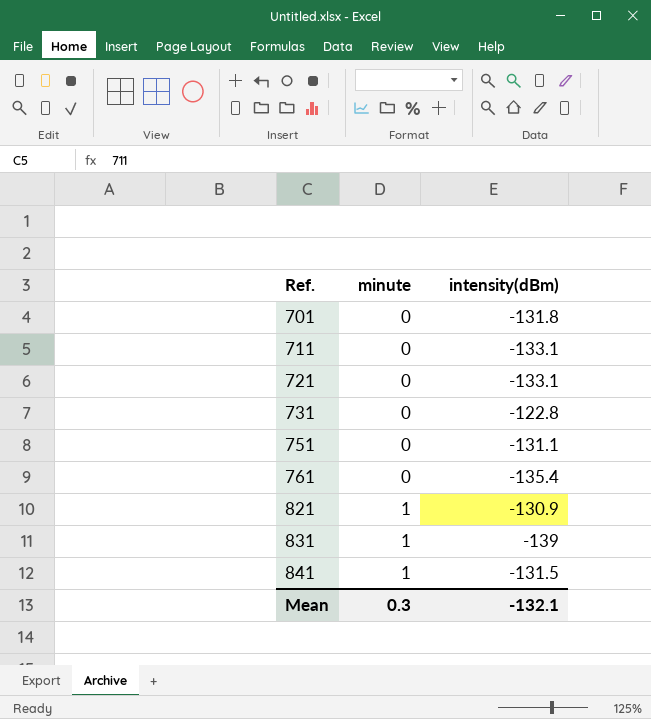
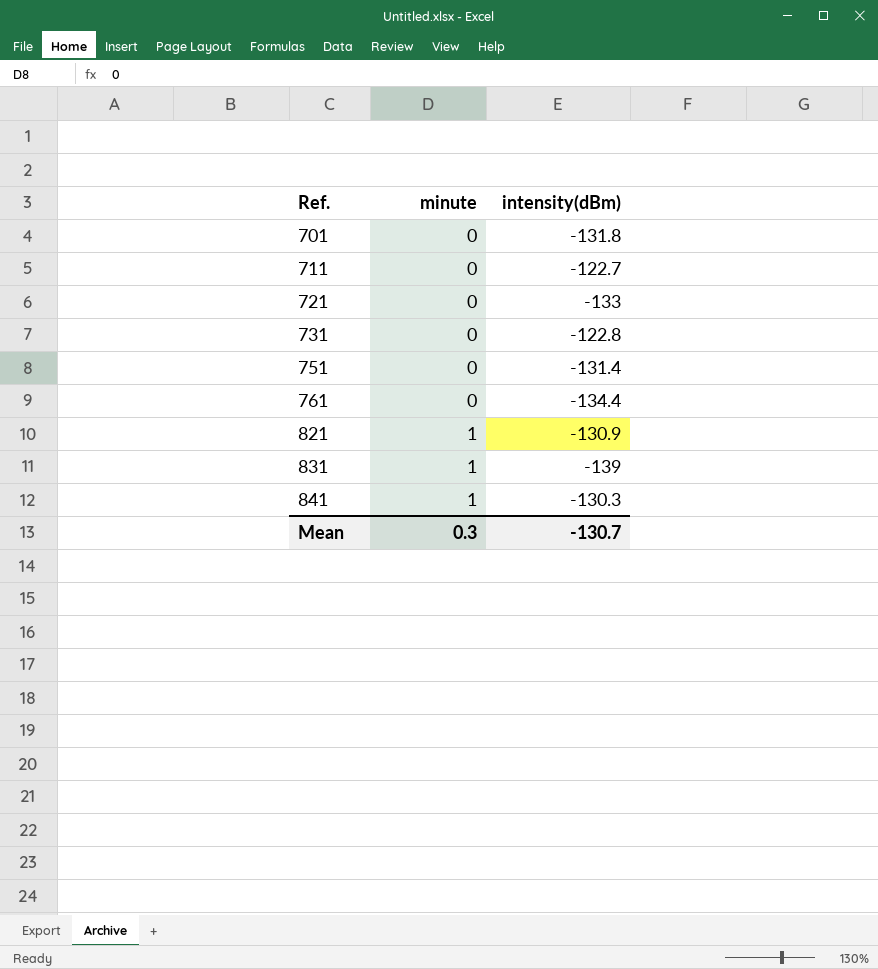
711 | intensity(dBm): -133.1 -> -122.7
721 | intensity(dBm): -133.1 -> -133
751 | intensity(dBm): -131.1 -> -131.4
761 | intensity(dBm): -135.4 -> -134.4
841 | intensity(dBm): -131.5 -> -130.3
Mean | intensity(dBm): -132.1 -> -130.7

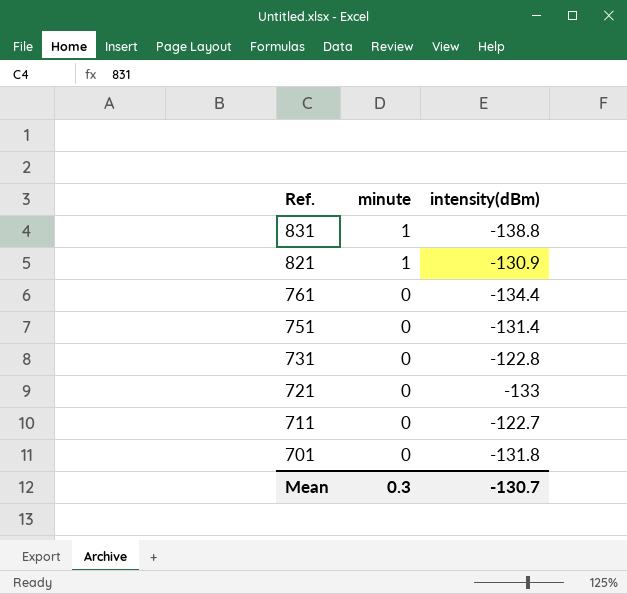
row order: Ref. ascending -> Ref. descending
row 841: 1 | -130.3 -> none
831 | intensity(dBm): -139 -> -138.8

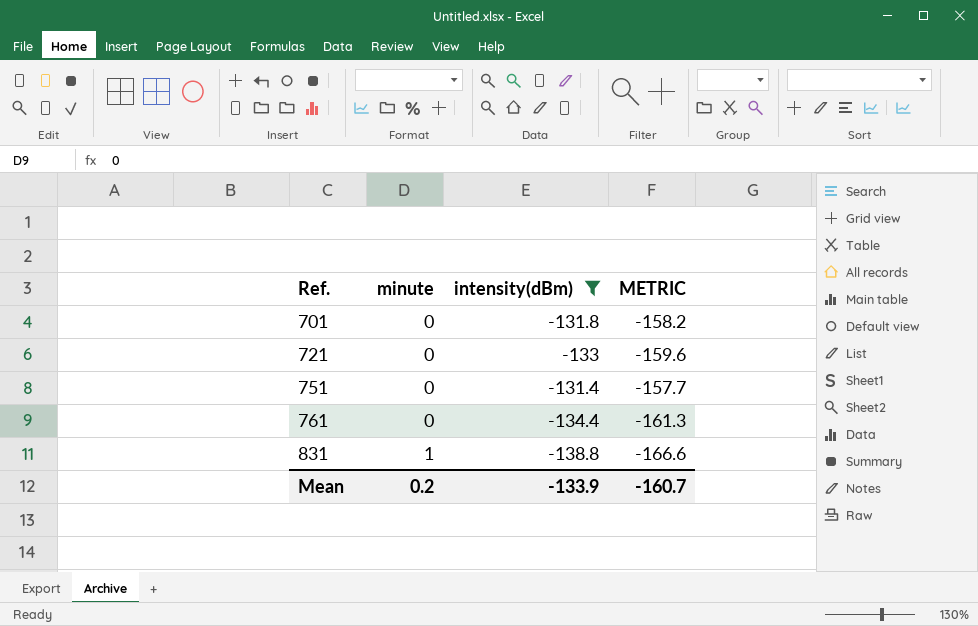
filter: none -> intensity(dBm) <= -131.4
row order: Ref. descending -> Ref. ascending
column METRIC | formula: none -> [intensity(dBm)] * 1.2
Mean | minute: 0.3 -> 0.2
Mean | intensity(dBm): -130.7 -> -133.9

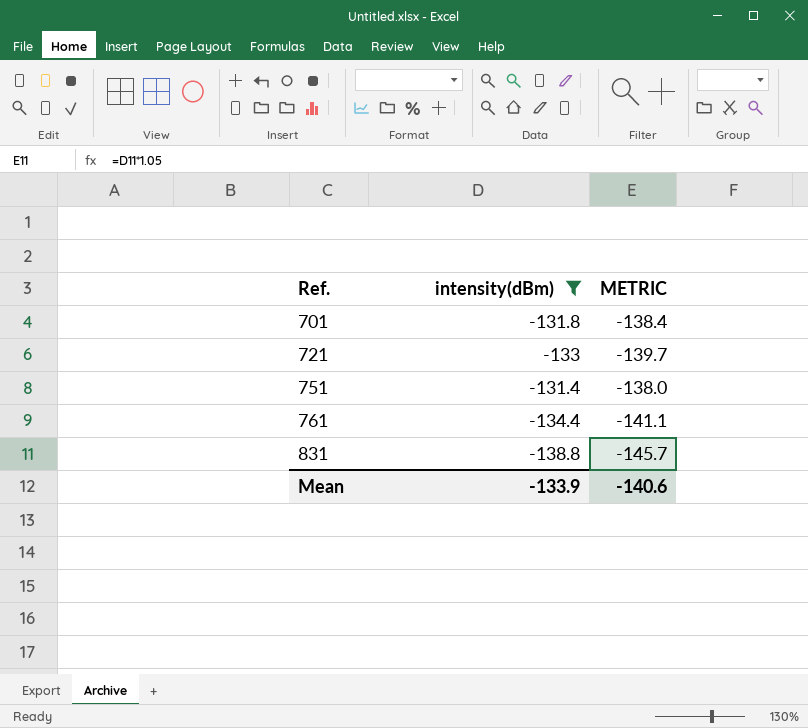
column minute | position: 2 -> none
column METRIC | formula: [intensity(dBm)] * 1.2 -> [intensity(dBm)] * 1.05
Mean | METRIC: -160.7 -> -140.6

